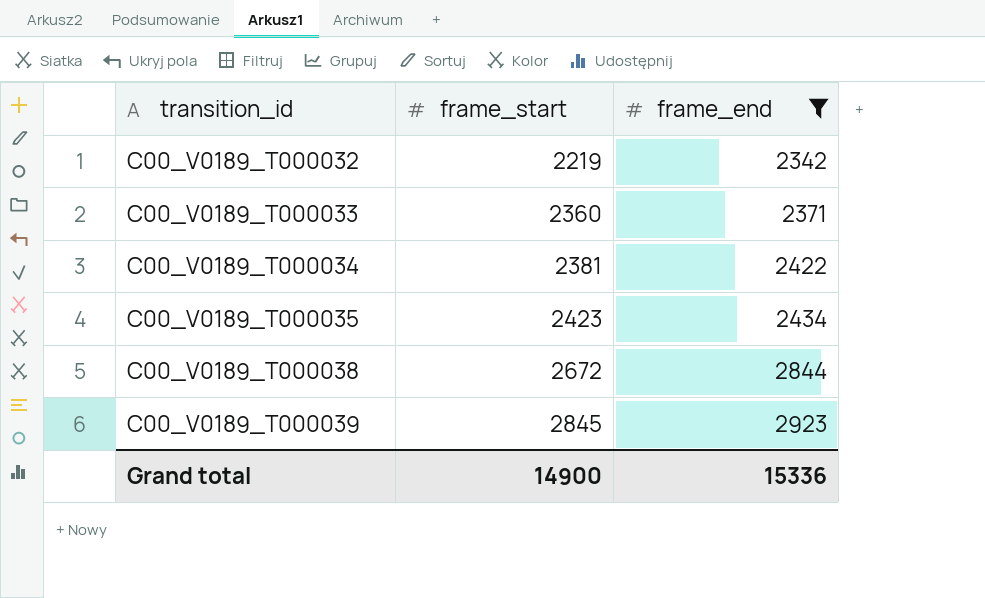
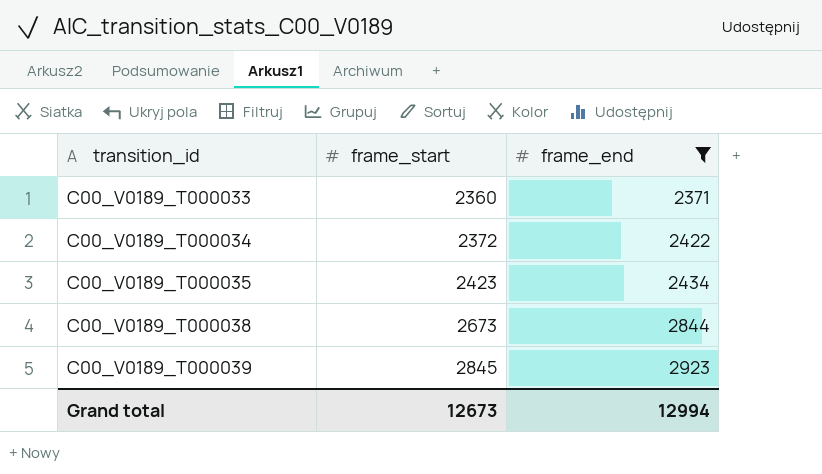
row C00_V0189_T000032: 2219 | 2342 -> none
C00_V0189_T000034 | frame_start: 2381 -> 2372
C00_V0189_T000038 | frame_start: 2672 -> 2673
Grand total | frame_start: 14900 -> 12673
Grand total | frame_end: 15336 -> 12994

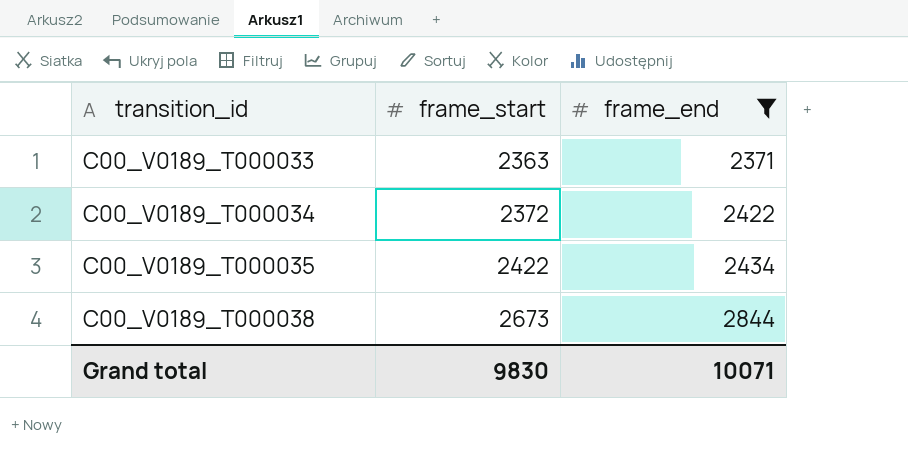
row C00_V0189_T000039: 2845 | 2923 -> none
C00_V0189_T000033 | frame_start: 2360 -> 2363
C00_V0189_T000035 | frame_start: 2423 -> 2422
Grand total | frame_start: 12673 -> 9830
Grand total | frame_end: 12994 -> 10071

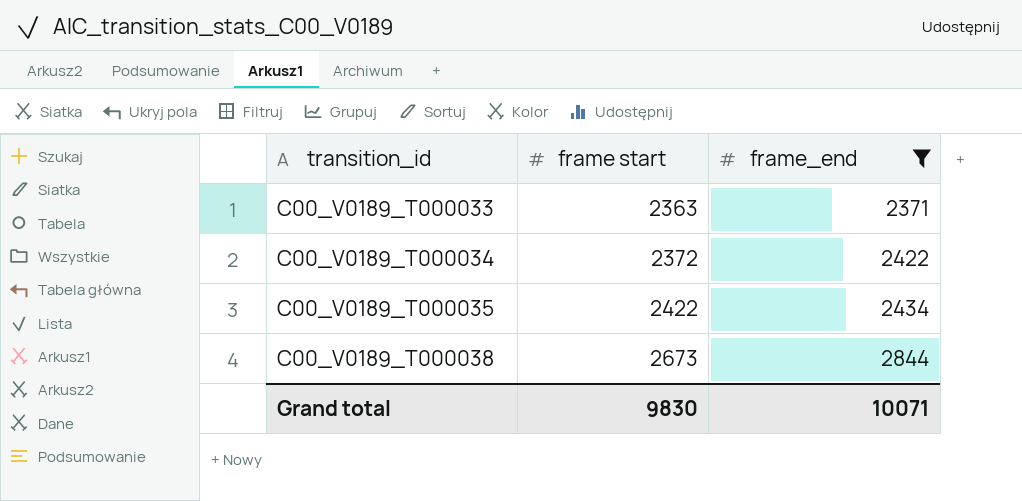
column name: frame_start -> frame start

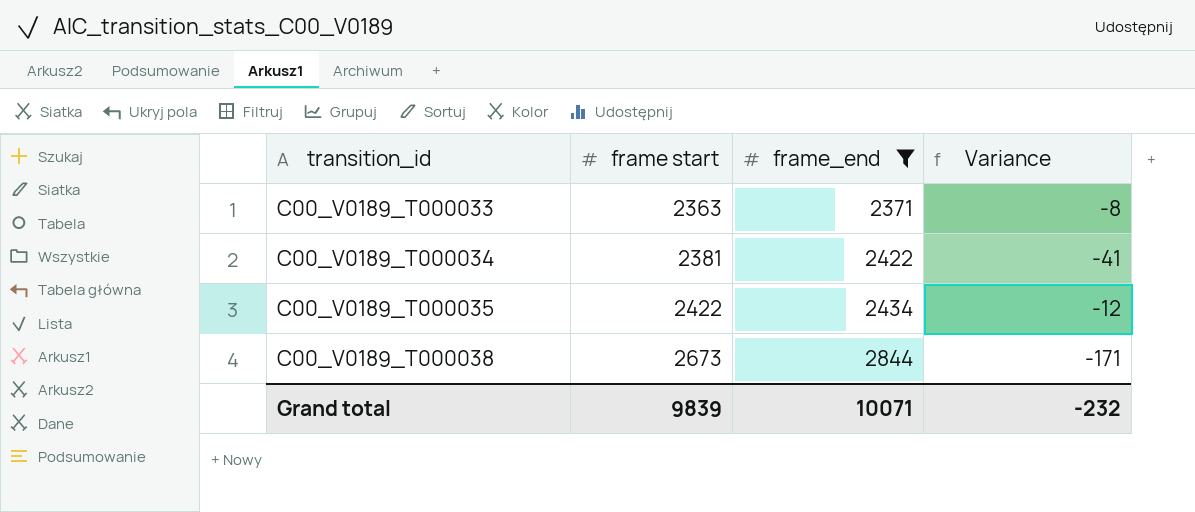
column Variance | formula: none -> [frame start] - [frame_end]
C00_V0189_T000034 | frame start: 2372 -> 2381
Grand total | frame start: 9830 -> 9839

